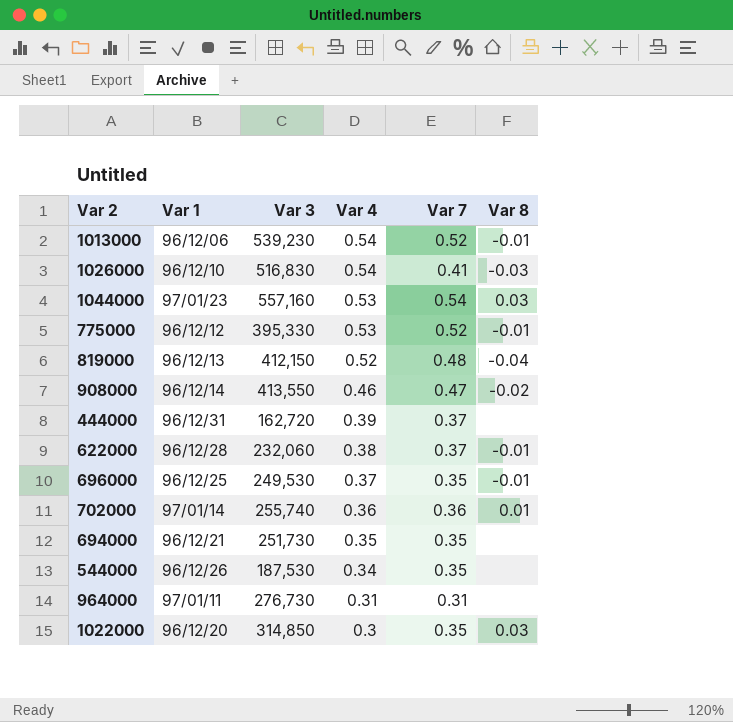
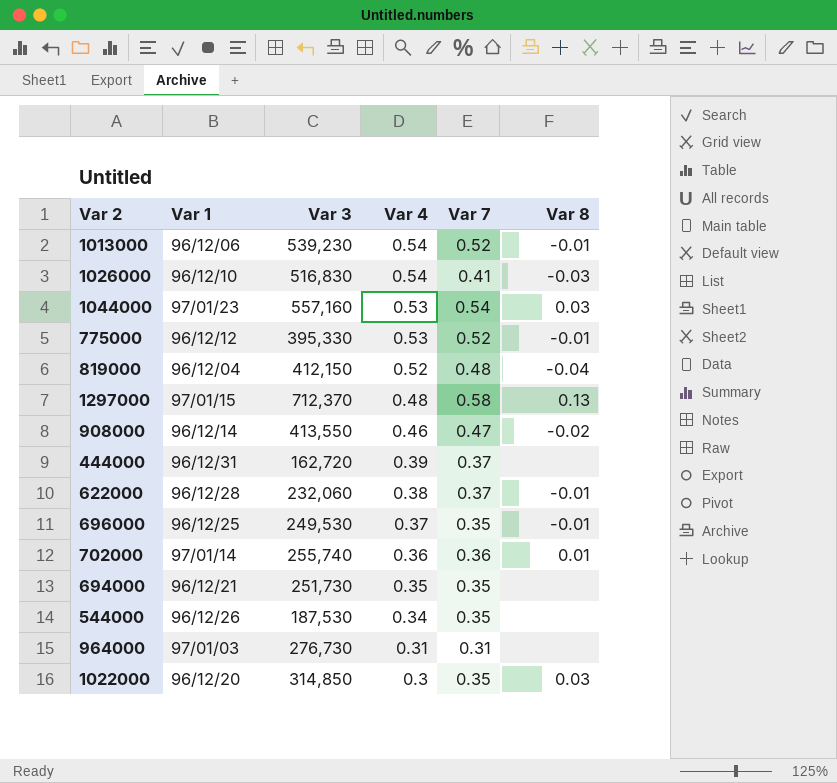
819000 | Var 1: 96/12/13 -> 96/12/04
row 1297000: none -> 97/01/15 | 712,370 | 0.48 | 0.58 | 0.13
964000 | Var 1: 97/01/11 -> 97/01/03

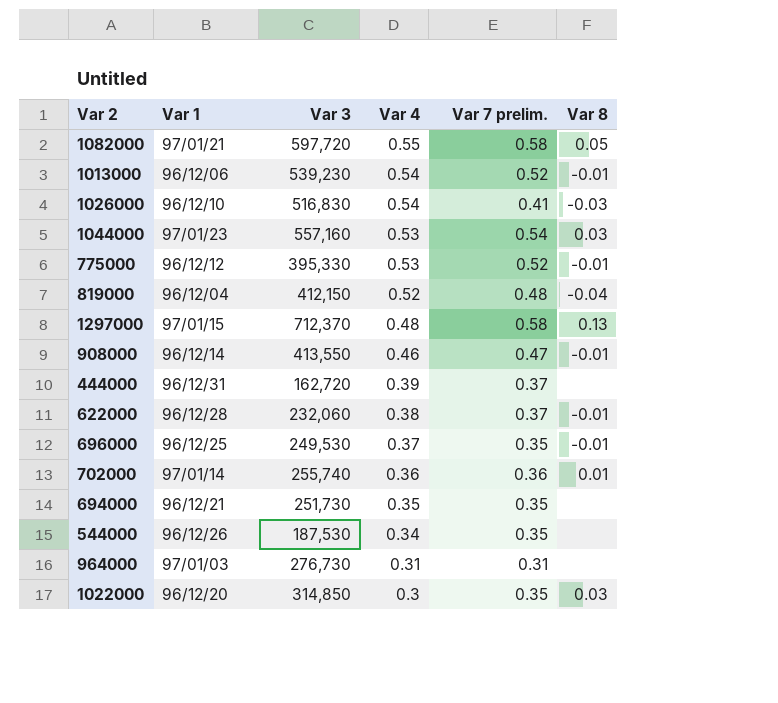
column name: Var 7 -> Var 7 prelim.
row 1082000: none -> 97/01/21 | 597,720 | 0.55 | 0.58 | 0.05
908000 | Var 8: -0.02 -> -0.01

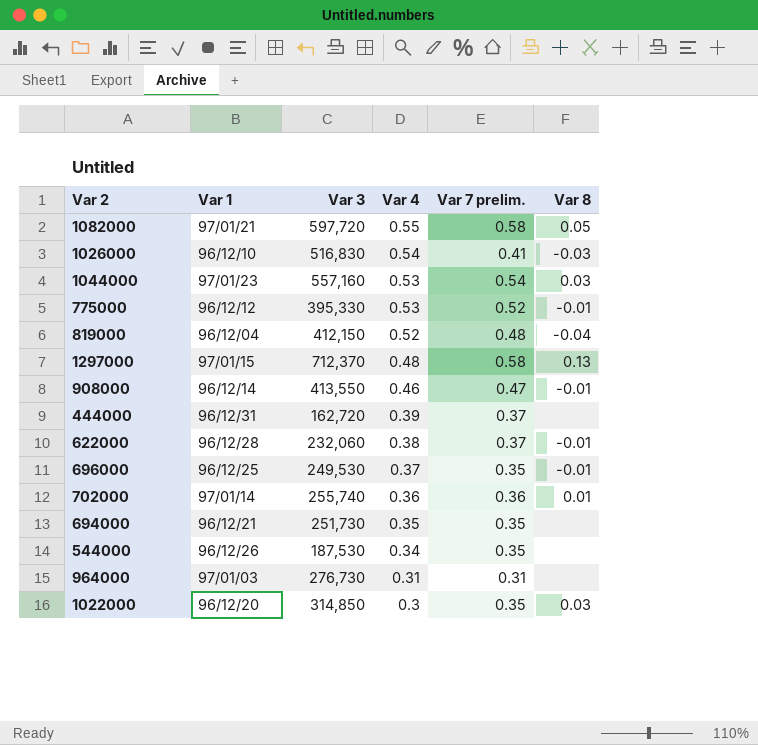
row 1013000: 96/12/06 | 539,230 | 0.54 | 0.52 | -0.01 -> none

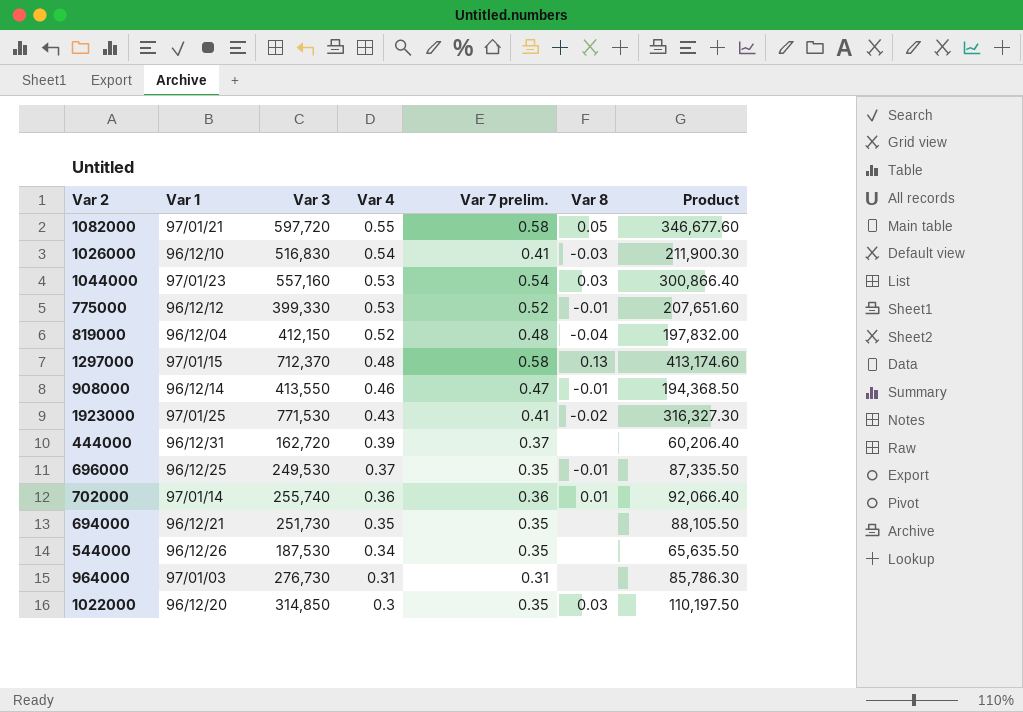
column Product | formula: none -> [Var 3] * [Var 7 prelim.]
row 622000: 96/12/28 | 232,060 | 0.38 | 0.37 | -0.01 -> none
775000 | Var 3: 395,330 -> 399,330
row 1923000: none -> 97/01/25 | 771,530 | 0.43 | 0.41 | -0.02 | 316,327.30

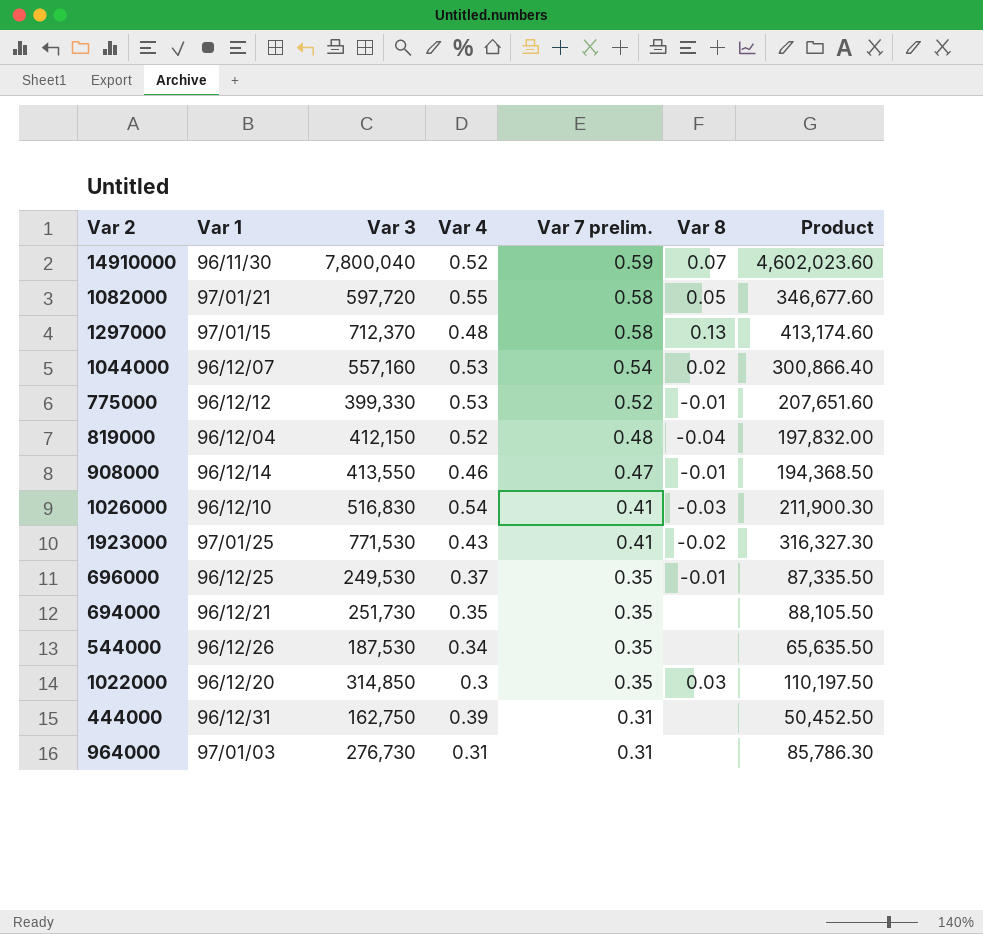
row order: Var 4 descending -> Var 7 prelim. descending
row 702000: 97/01/14 | 255,740 | 0.36 | 0.36 | 0.01 | 92,066.40 -> none
row 14910000: none -> 96/11/30 | 7,800,040 | 0.52 | 0.59 | 0.07 | 4,602,023.60
1044000 | Var 1: 97/01/23 -> 96/12/07
1044000 | Var 8: 0.03 -> 0.02
444000 | Var 3: 162,720 -> 162,750
444000 | Var 7 prelim.: 0.37 -> 0.31
444000 | Product: 60,206.40 -> 50,452.50

